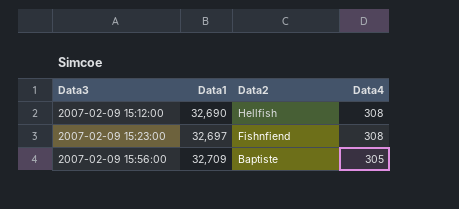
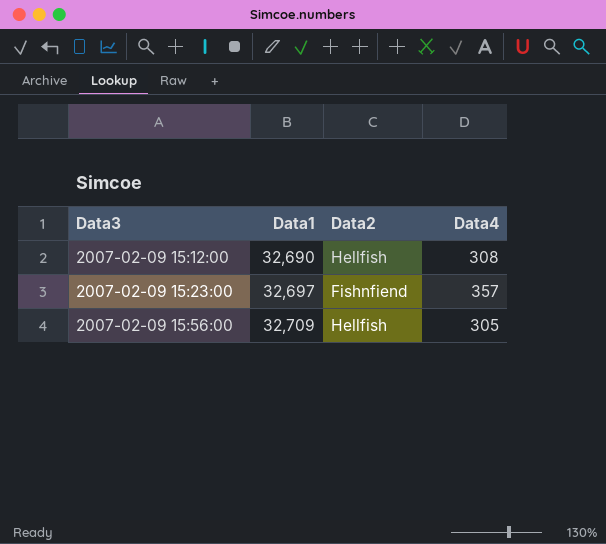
2007-02-09 15:23:00 | Data4: 308 -> 357
2007-02-09 15:56:00 | Data2: Baptiste -> Hellfish

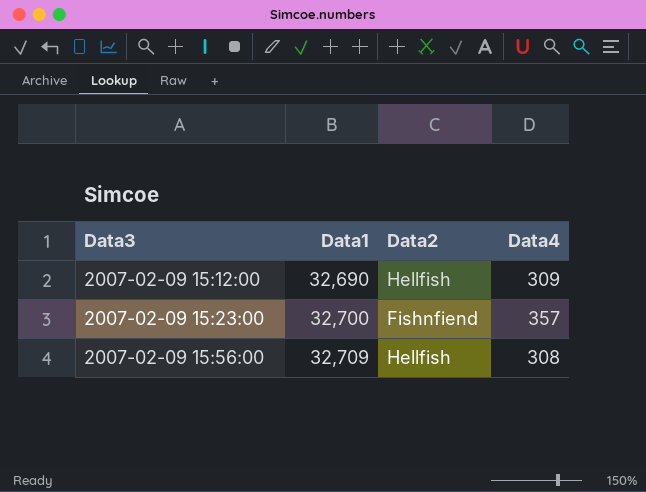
2007-02-09 15:12:00 | Data4: 308 -> 309
2007-02-09 15:23:00 | Data1: 32,697 -> 32,700
2007-02-09 15:56:00 | Data4: 305 -> 308

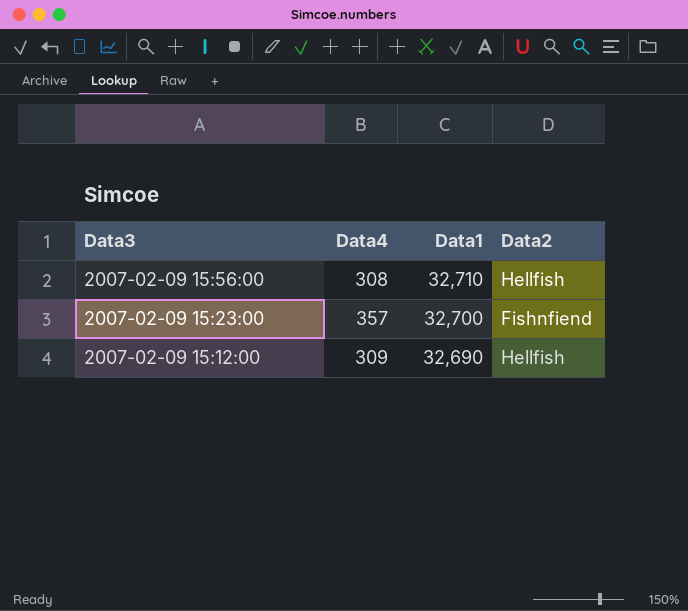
row order: Data3 ascending -> Data3 descending
column Data4 | position: 4 -> 2
2007-02-09 15:56:00 | Data1: 32,709 -> 32,710

